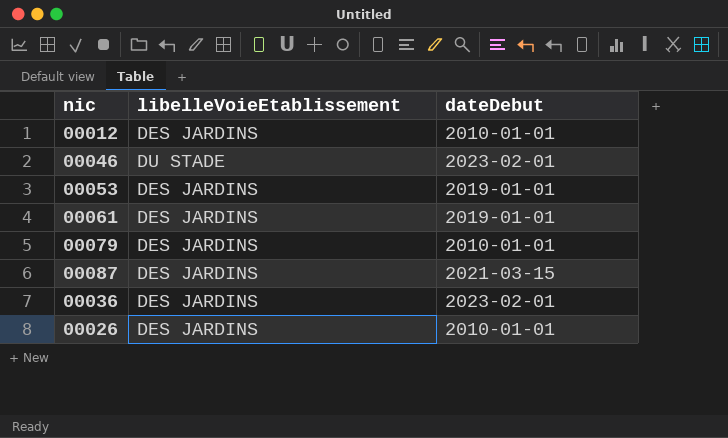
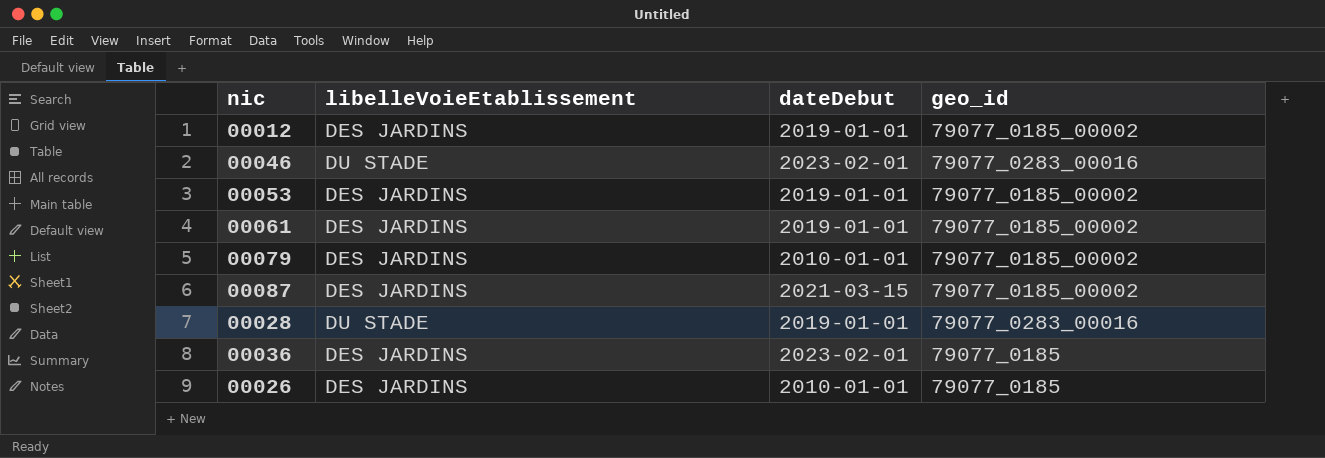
column geo_id | position: none -> 4
00012 | dateDebut: 2010-01-01 -> 2019-01-01
row 00028: none -> DU STADE | 2019-01-01 | 79077_0283_00016

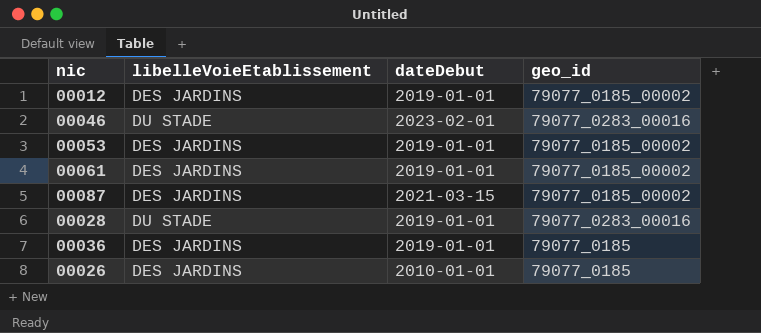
row 00079: DES JARDINS | 2010-01-01 | 79077_0185_00002 -> none
00036 | dateDebut: 2023-02-01 -> 2019-01-01

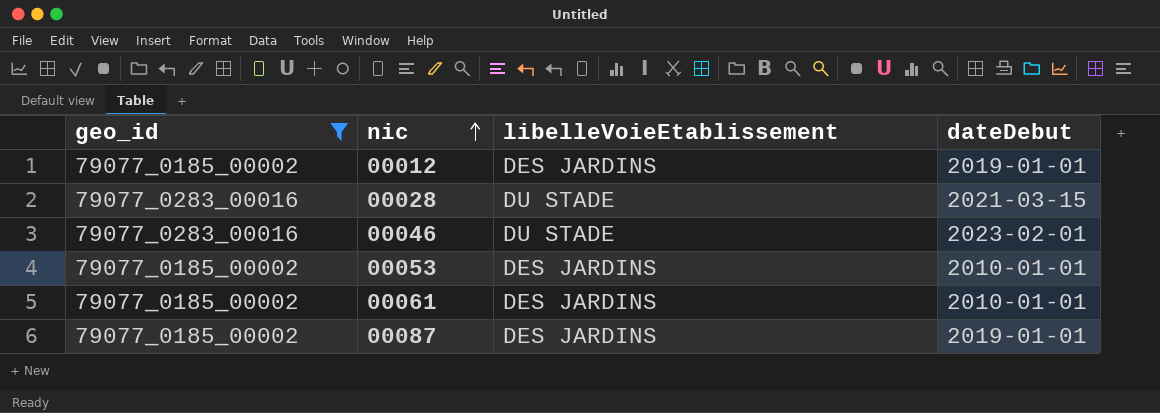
filter: none -> geo_id != 79077_0185
row order: none -> nic ascending
column geo_id | position: 4 -> 1
00028 | dateDebut: 2019-01-01 -> 2021-03-15
00053 | dateDebut: 2019-01-01 -> 2010-01-01
00061 | dateDebut: 2019-01-01 -> 2010-01-01
00087 | dateDebut: 2021-03-15 -> 2019-01-01

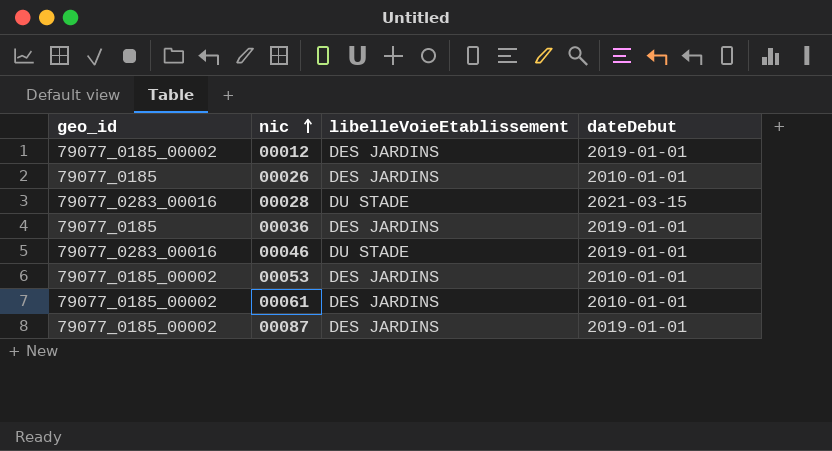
filter: geo_id != 79077_0185 -> none
00046 | dateDebut: 2023-02-01 -> 2019-01-01

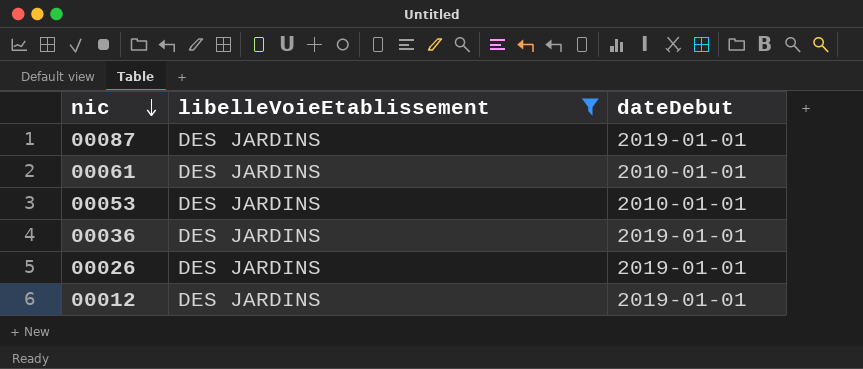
filter: none -> libelleVoieEtablissement = DES JARDINS
row order: nic ascending -> nic descending
column geo_id | position: 1 -> none
00026 | dateDebut: 2010-01-01 -> 2019-01-01

